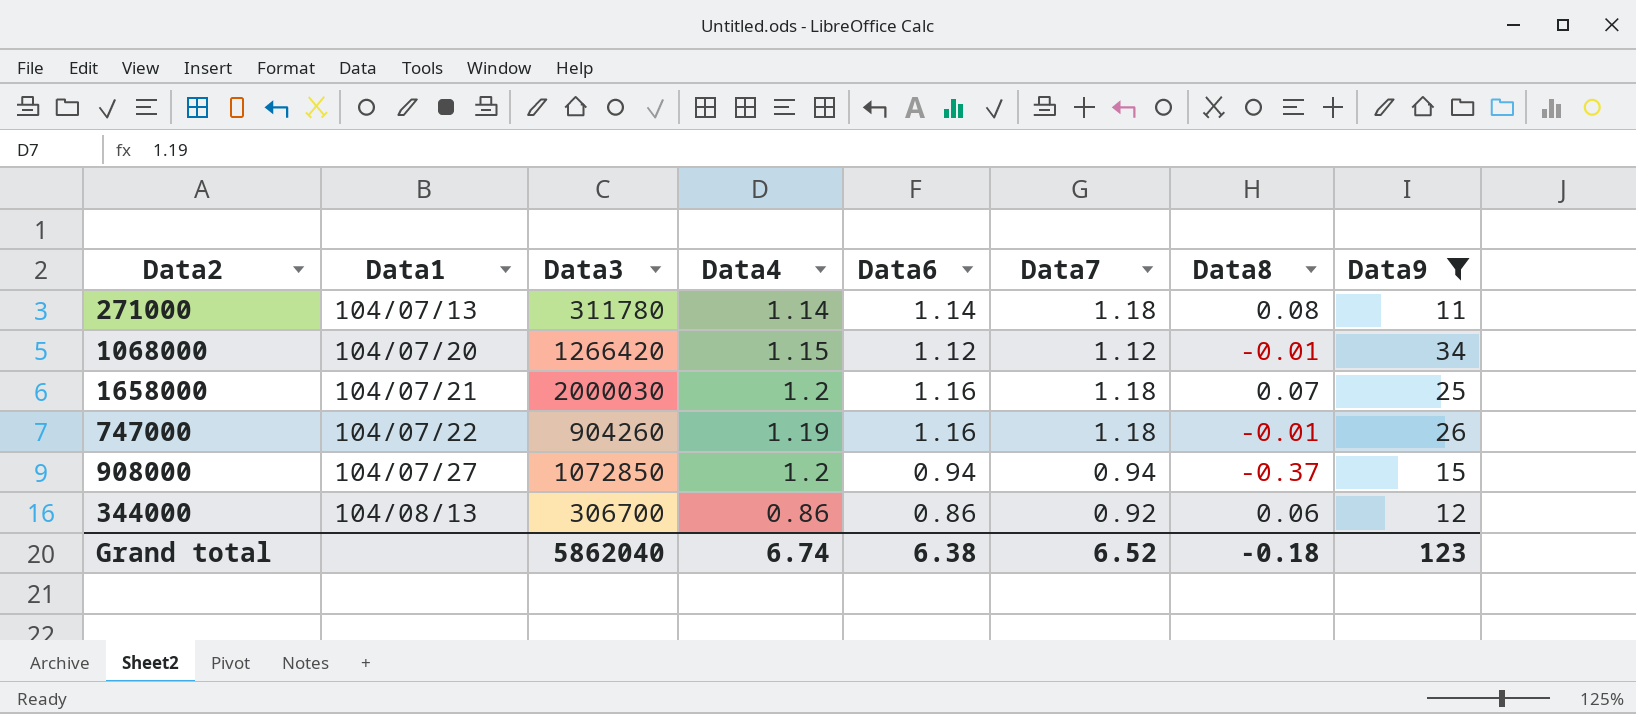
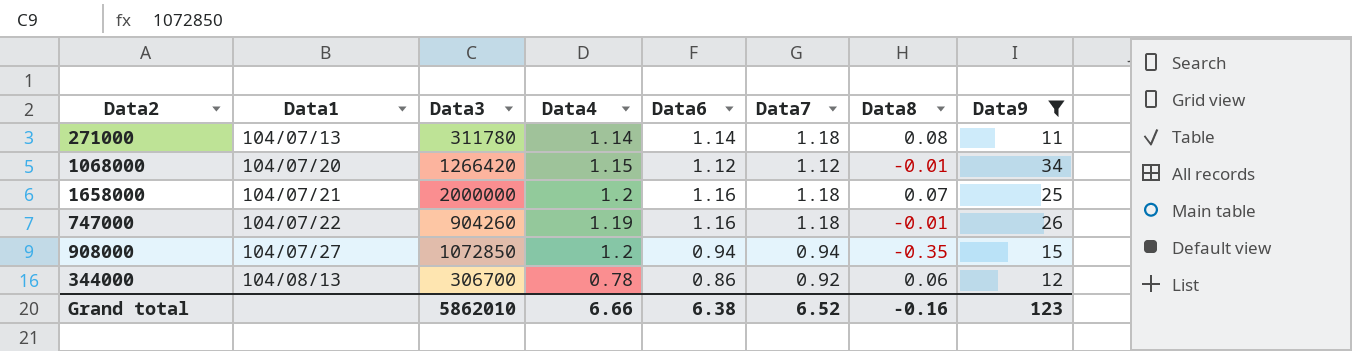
1658000 | Data3: 2000030 -> 2000000
908000 | Data8: -0.37 -> -0.35
344000 | Data4: 0.86 -> 0.78
Grand total | Data3: 5862040 -> 5862010
Grand total | Data4: 6.74 -> 6.66
Grand total | Data8: -0.18 -> -0.16

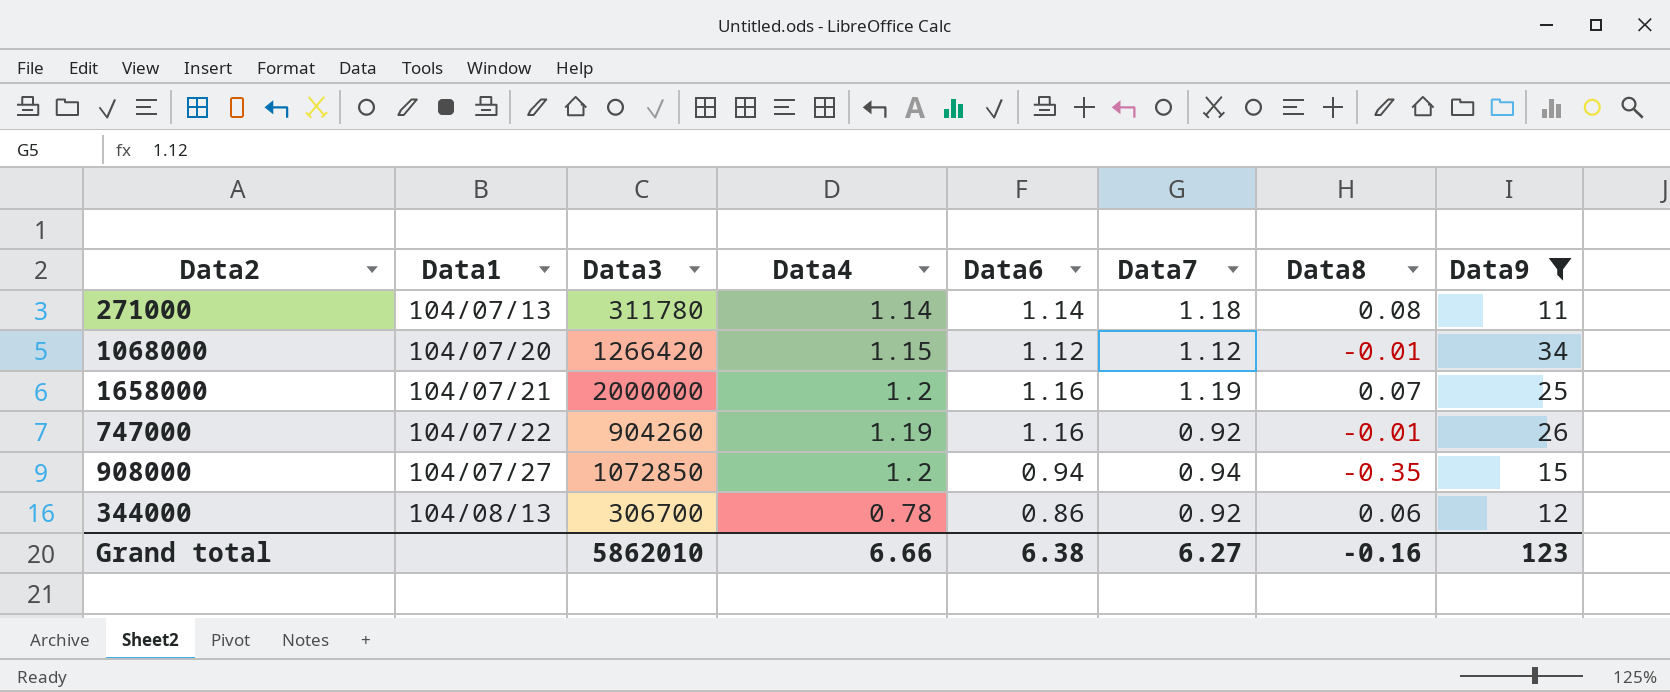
1658000 | Data7: 1.18 -> 1.19
747000 | Data7: 1.18 -> 0.92
Grand total | Data7: 6.52 -> 6.27

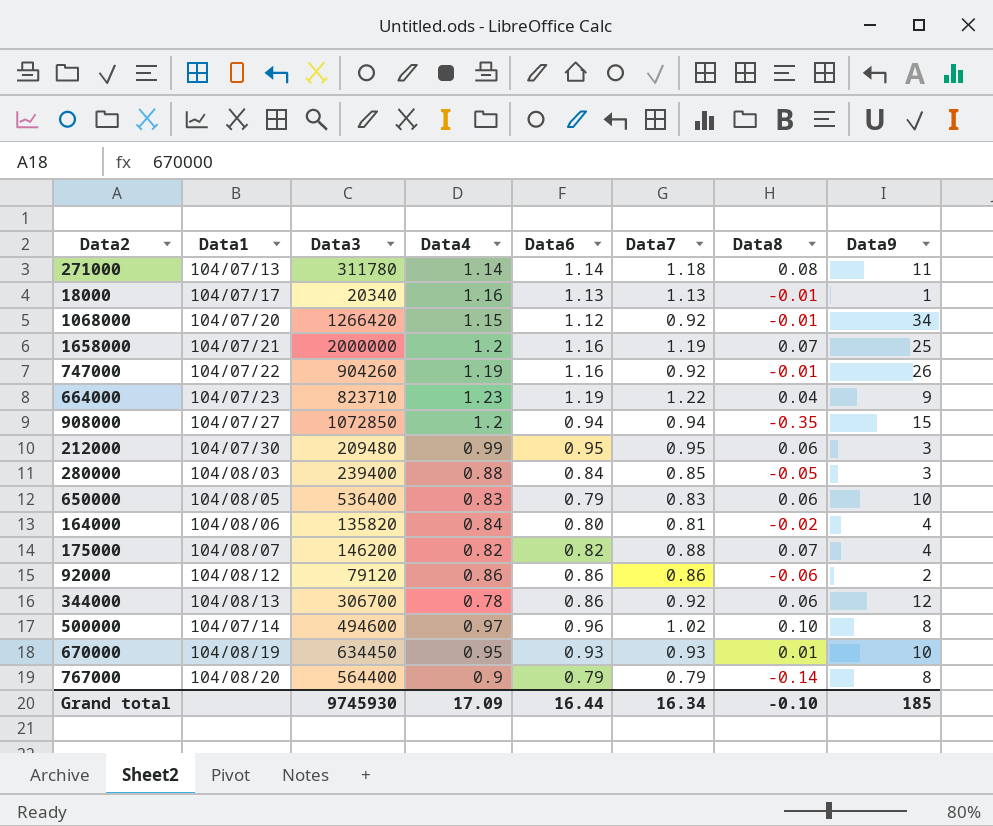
filter: Data9 >= 11 -> none
1068000 | Data7: 1.12 -> 0.92
Grand total | Data3: 5862010 -> 9745930
Grand total | Data4: 6.66 -> 17.09
Grand total | Data6: 6.38 -> 16.44
Grand total | Data7: 6.27 -> 16.34
Grand total | Data8: -0.16 -> -0.10
Grand total | Data9: 123 -> 185

